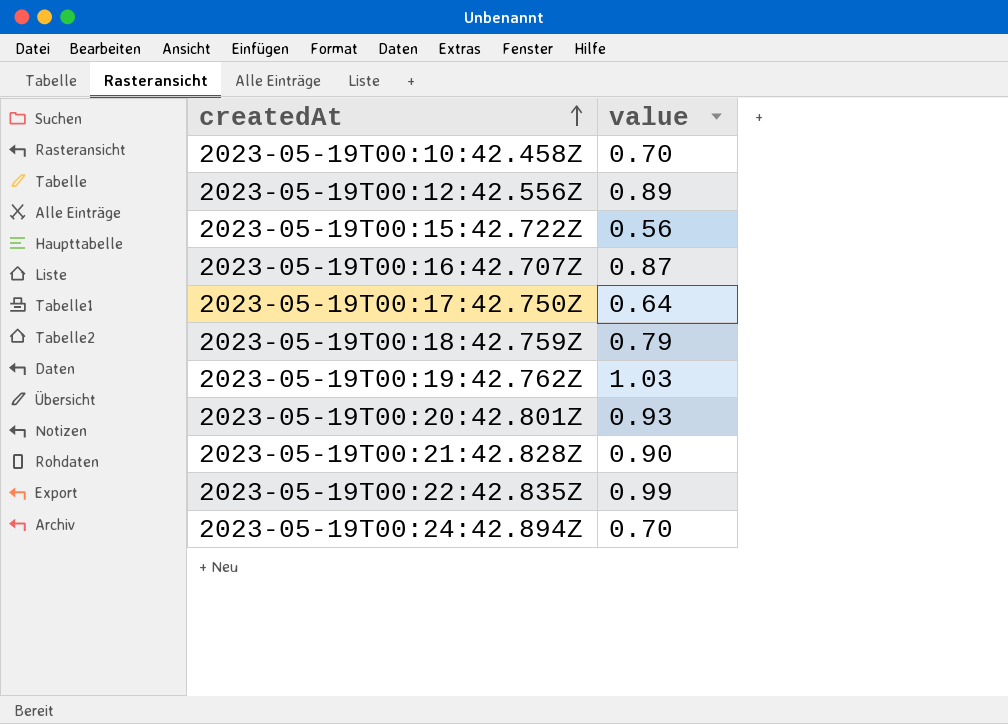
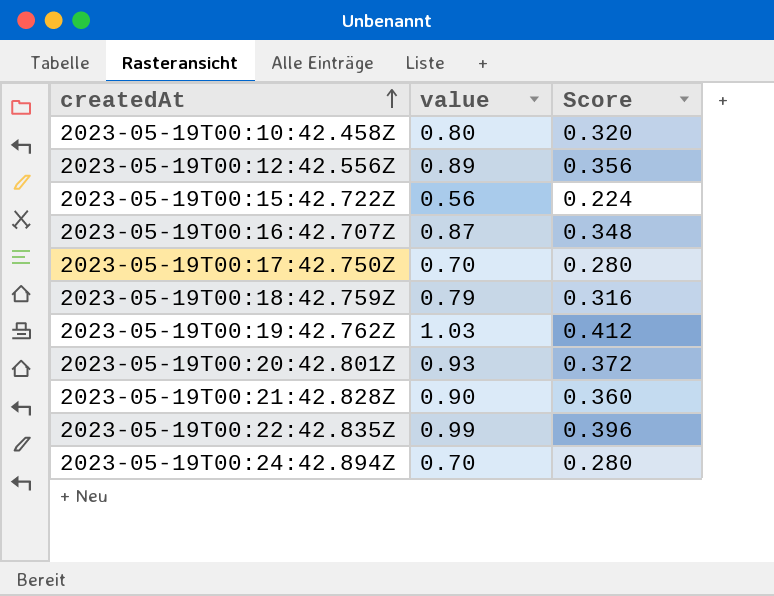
column Score | formula: none -> [value] * 0.4
2023-05-19T00:10:42.458Z | value: 0.70 -> 0.80
2023-05-19T00:17:42.750Z | value: 0.64 -> 0.70

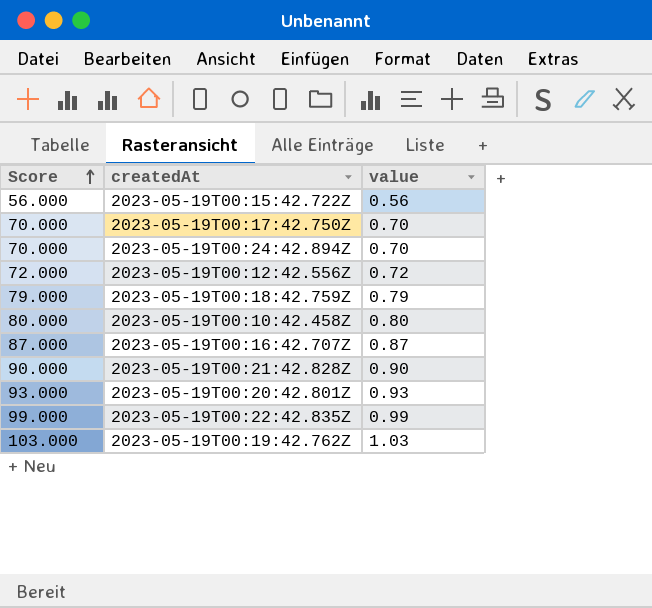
row order: createdAt ascending -> Score ascending
column Score | formula: [value] * 0.4 -> [value] * 100
column Score | position: 3 -> 1
2023-05-19T00:12:42.556Z | value: 0.89 -> 0.72

